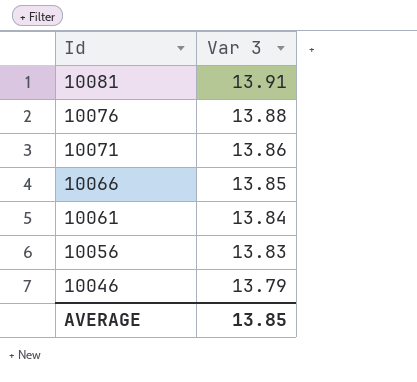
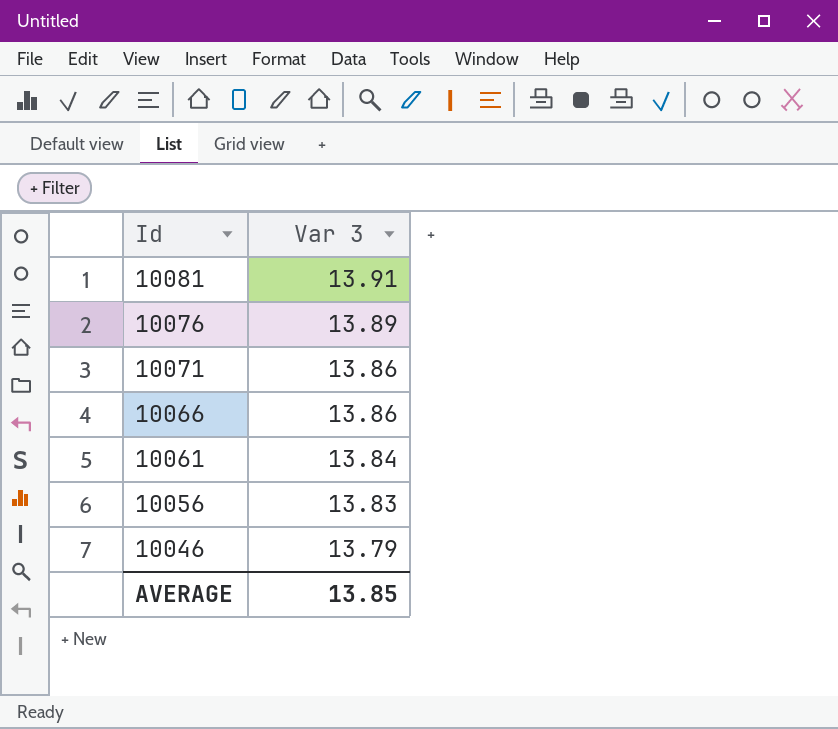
10076 | Var 3: 13.88 -> 13.89
10066 | Var 3: 13.85 -> 13.86

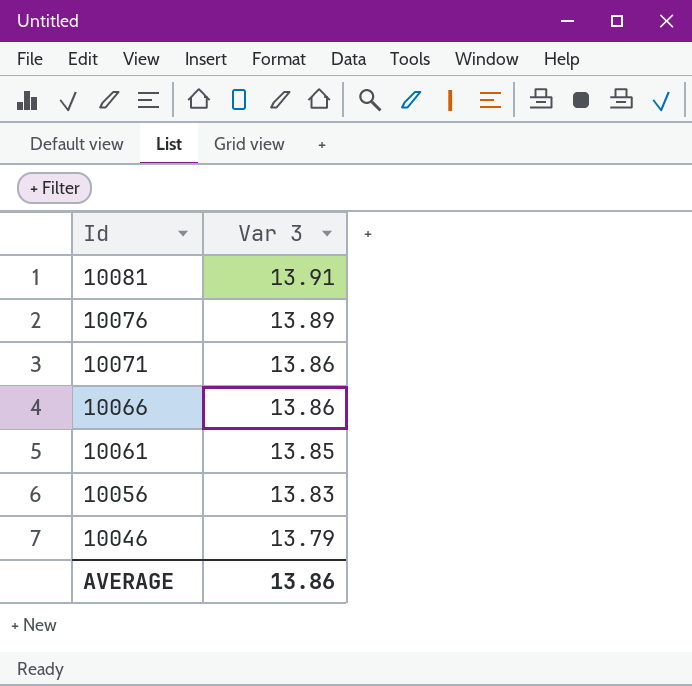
10061 | Var 3: 13.84 -> 13.85
AVERAGE | Var 3: 13.85 -> 13.86

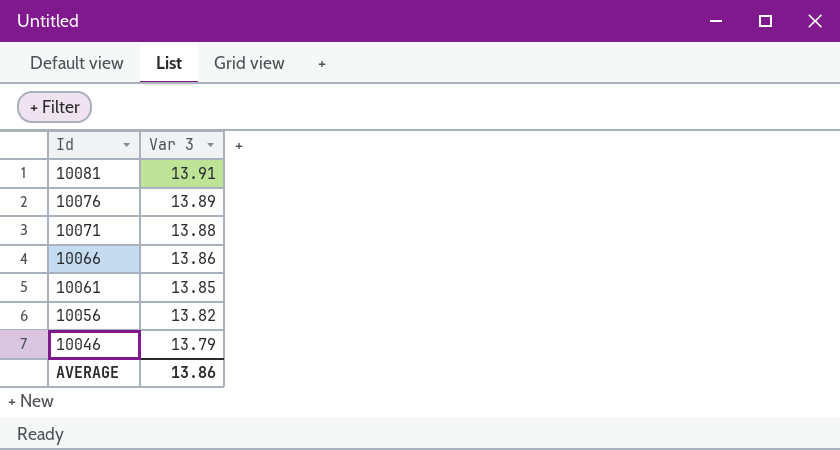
10071 | Var 3: 13.86 -> 13.88
10056 | Var 3: 13.83 -> 13.82

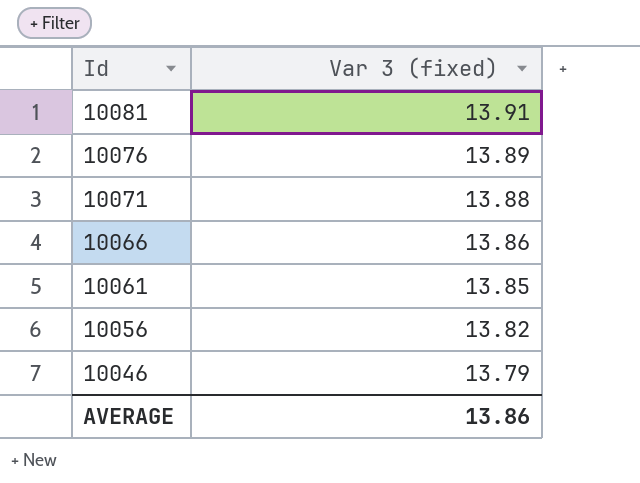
column name: Var 3 -> Var 3 (fixed)

